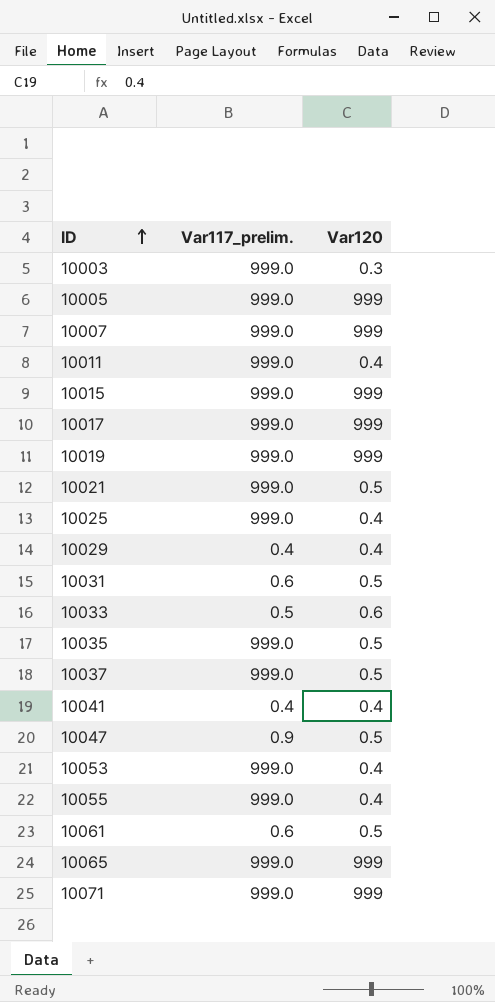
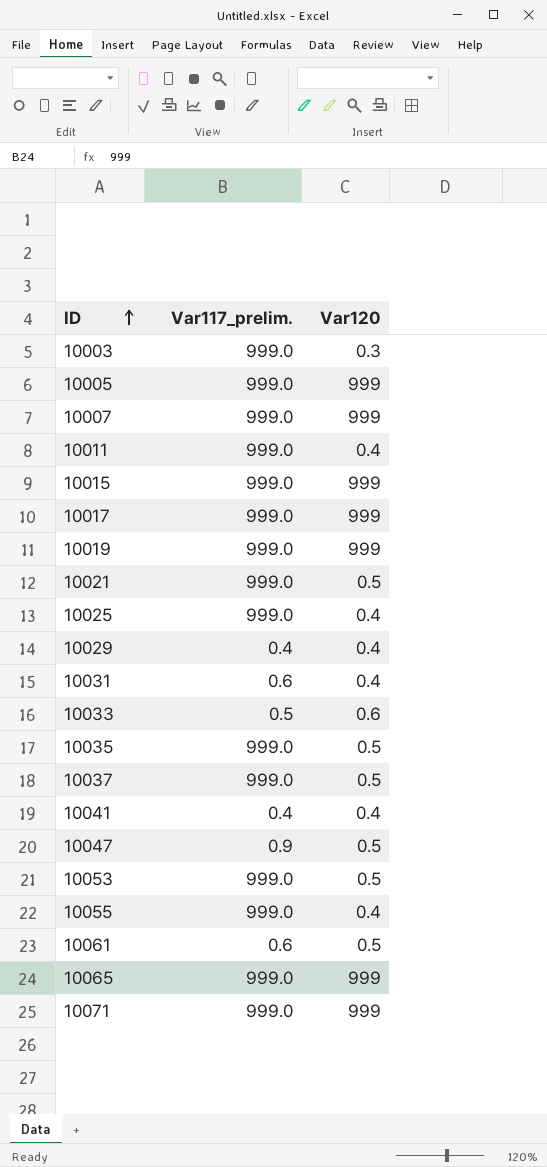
10031 | Var120: 0.5 -> 0.4
10053 | Var120: 0.4 -> 0.5

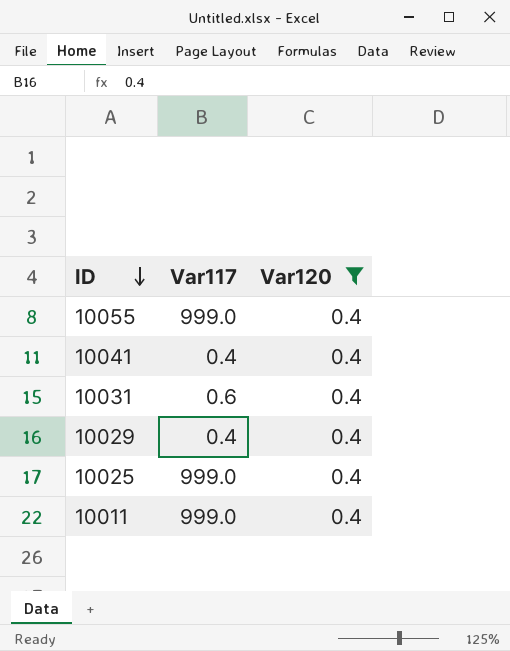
filter: none -> Var120 = 0.4
row order: ID ascending -> ID descending
column name: Var117_prelim. -> Var117

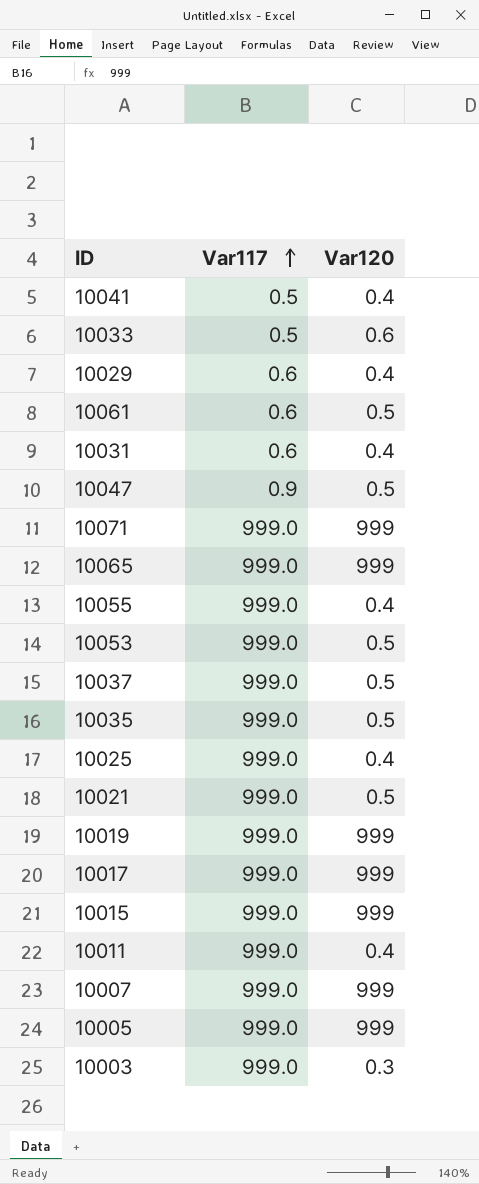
filter: Var120 = 0.4 -> none
row order: ID descending -> Var117 ascending
10041 | Var117: 0.4 -> 0.5
10029 | Var117: 0.4 -> 0.6

